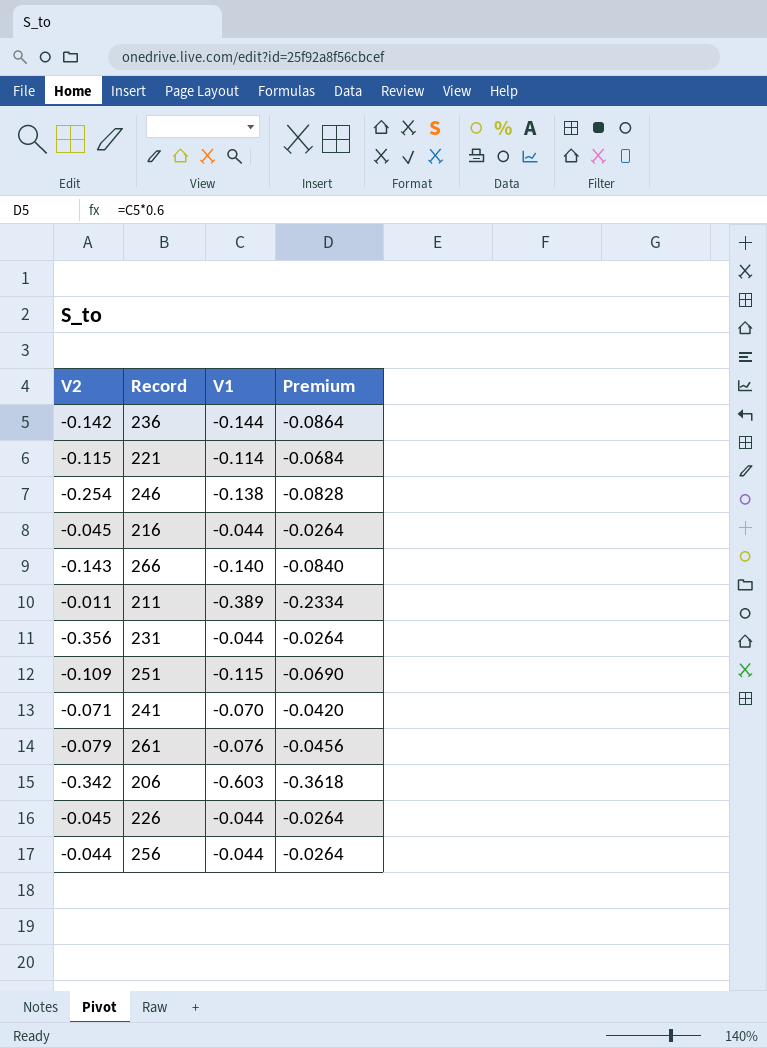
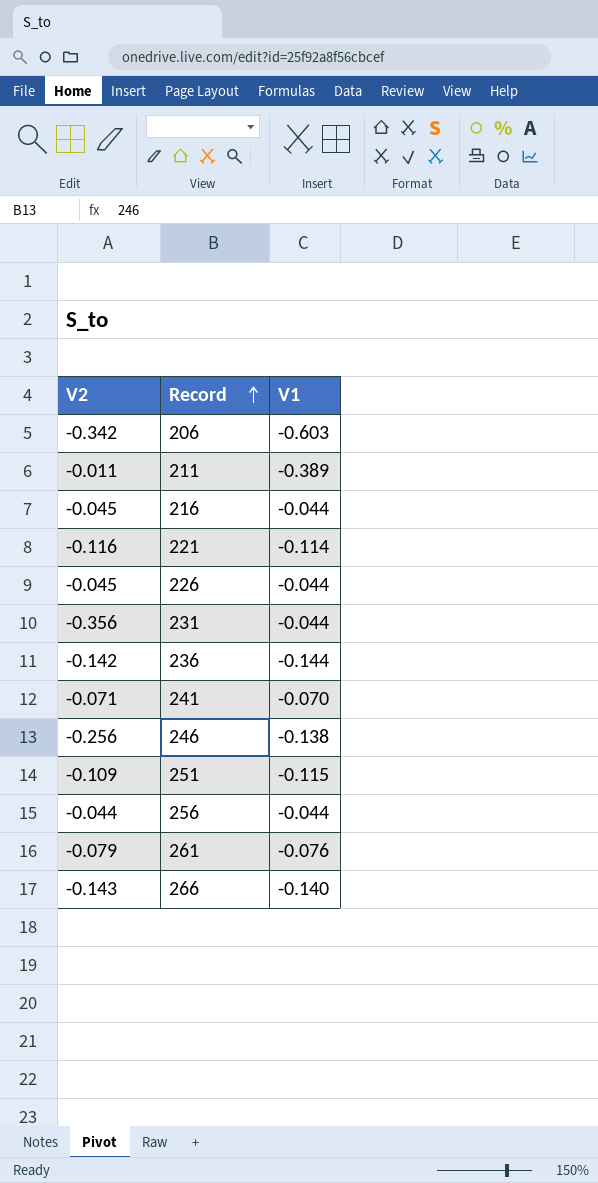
row order: none -> Record ascending
column Premium | formula: [V1] * 0.6 -> none
221 | V2: -0.115 -> -0.116
246 | V2: -0.254 -> -0.256

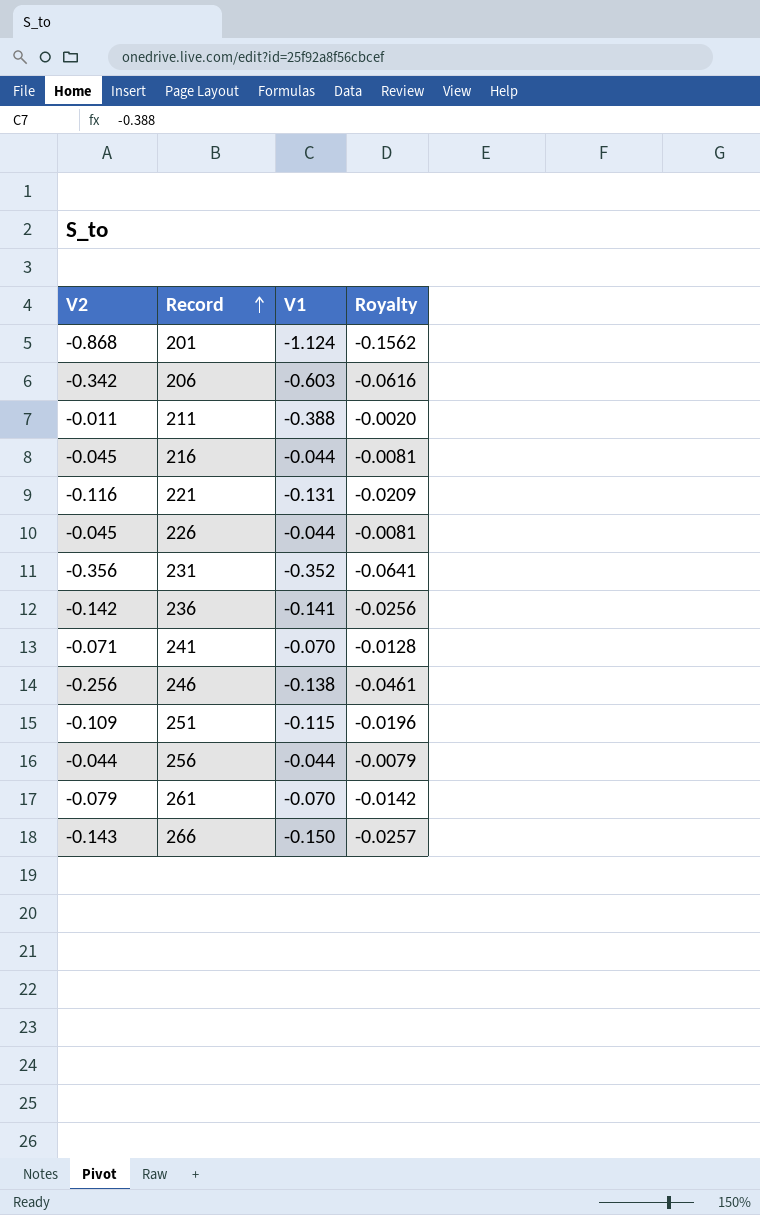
column Royalty | formula: none -> [V2] * 0.18
row 201: none -> -0.868 | -1.124 | -0.1562
211 | V1: -0.389 -> -0.388
221 | V1: -0.114 -> -0.131
231 | V1: -0.044 -> -0.352
236 | V1: -0.144 -> -0.141
261 | V1: -0.076 -> -0.070
266 | V1: -0.140 -> -0.150

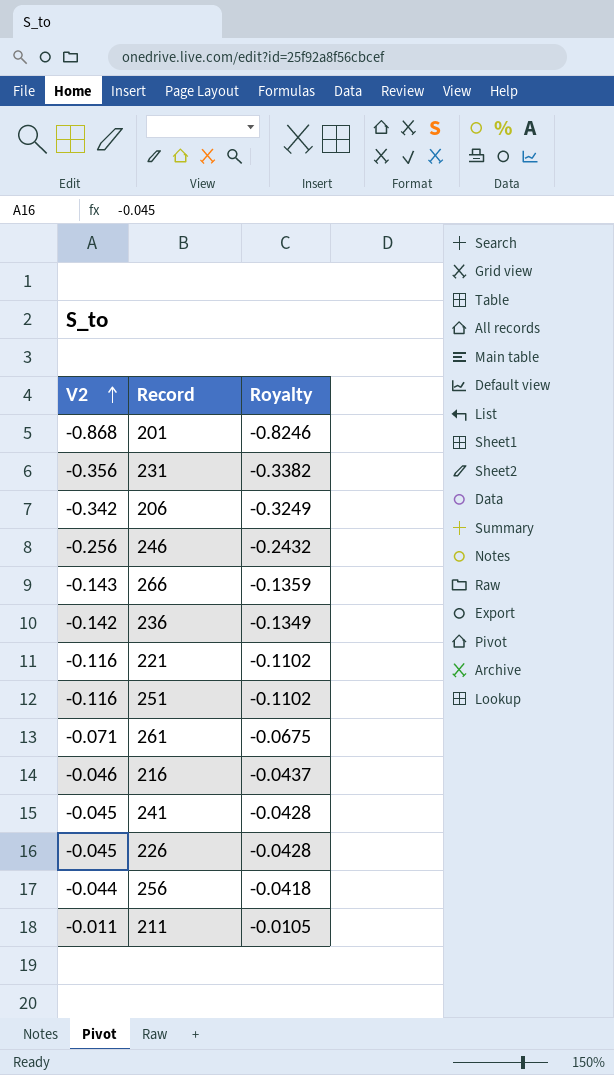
row order: Record ascending -> V2 ascending
column V1 | position: 3 -> none
column Royalty | formula: [V2] * 0.18 -> [V2] * 0.95
251 | V2: -0.109 -> -0.116
261 | V2: -0.079 -> -0.071
216 | V2: -0.045 -> -0.046
241 | V2: -0.071 -> -0.045

